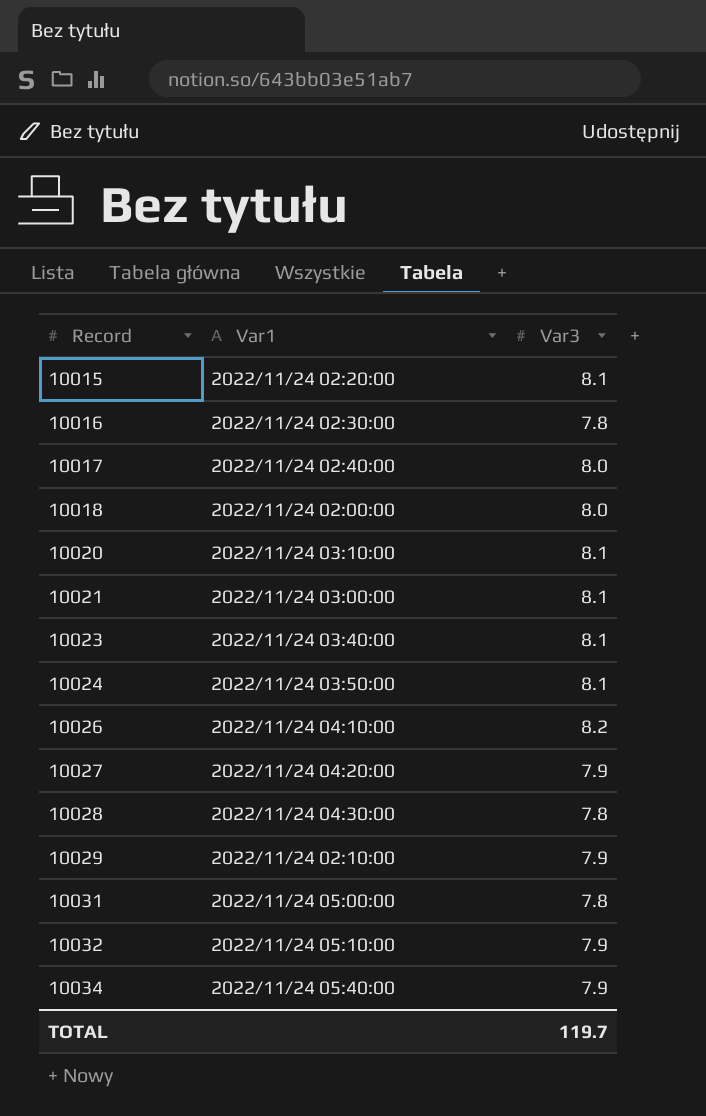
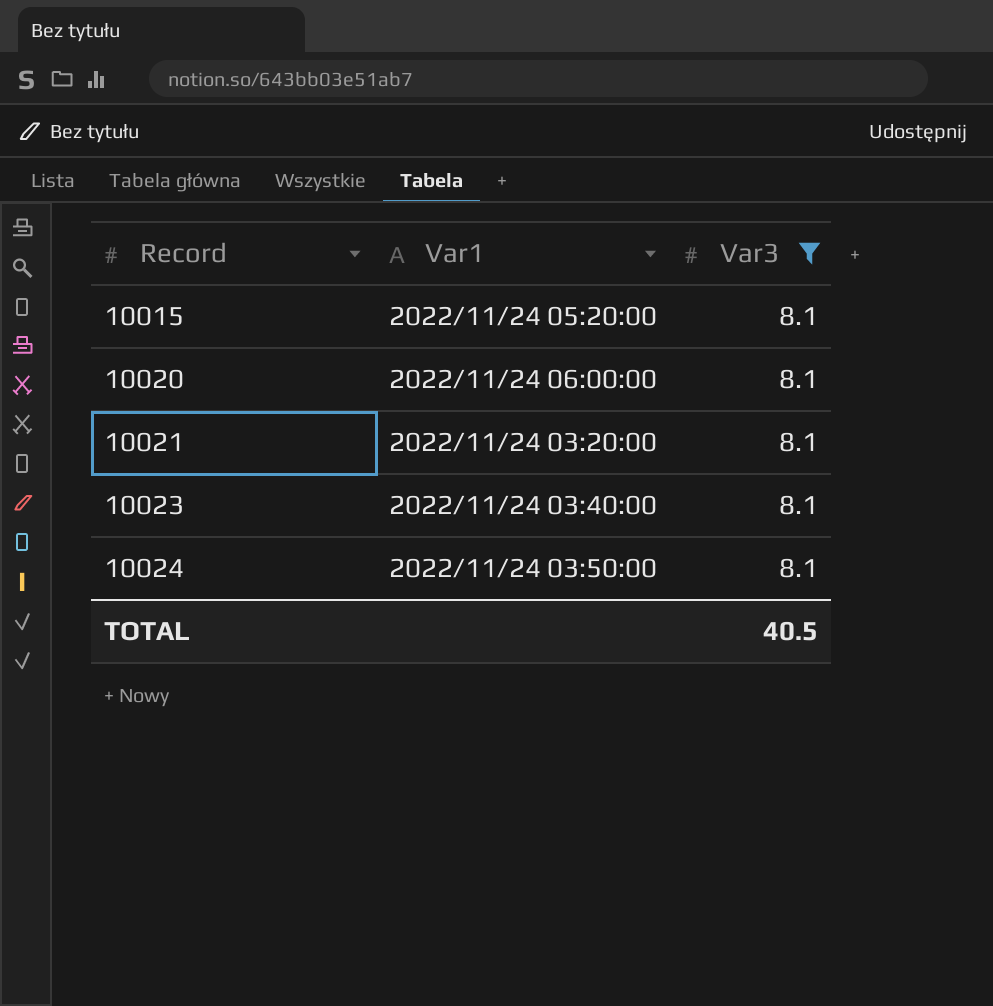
filter: none -> Var3 = 8.1
10015 | Var1: 2022/11/24 02:20:00 -> 2022/11/24 05:20:00
10020 | Var1: 2022/11/24 03:10:00 -> 2022/11/24 06:00:00
10021 | Var1: 2022/11/24 03:00:00 -> 2022/11/24 03:20:00
TOTAL | Var3: 119.7 -> 40.5

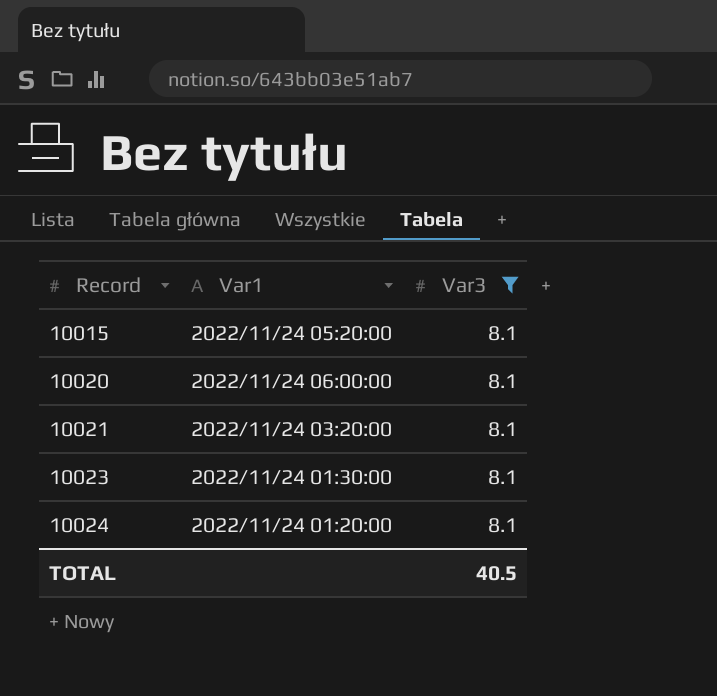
10023 | Var1: 2022/11/24 03:40:00 -> 2022/11/24 01:30:00
10024 | Var1: 2022/11/24 03:50:00 -> 2022/11/24 01:20:00

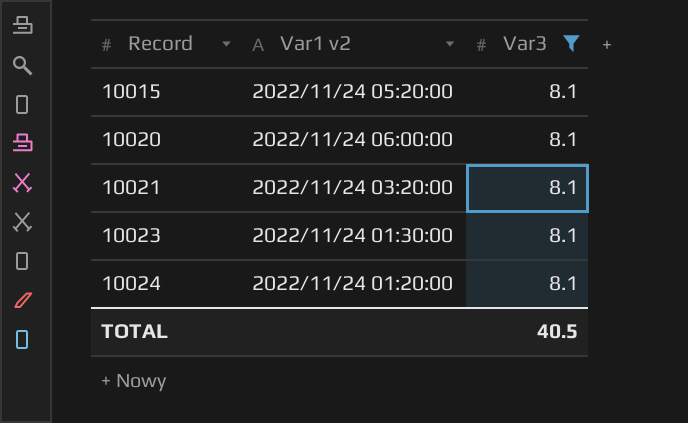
column name: Var1 -> Var1 v2

